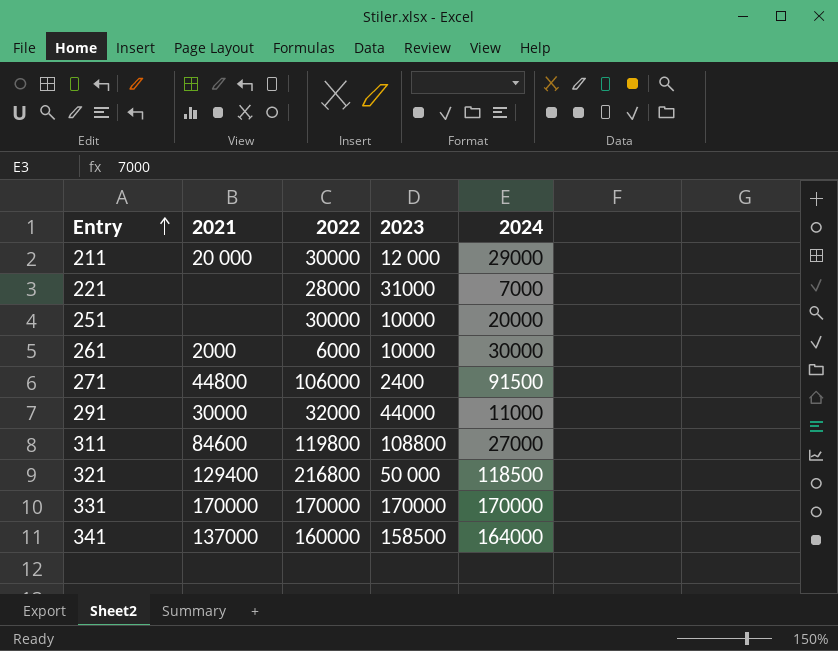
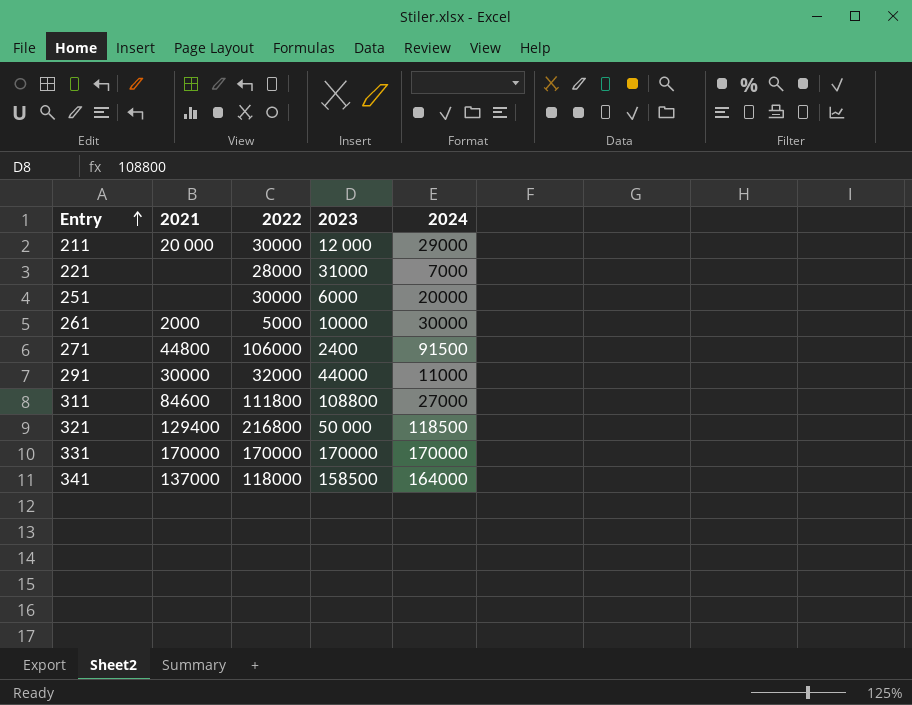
251 | 2023: 10000 -> 6000
261 | 2022: 6000 -> 5000
311 | 2022: 119800 -> 111800
341 | 2022: 160000 -> 118000

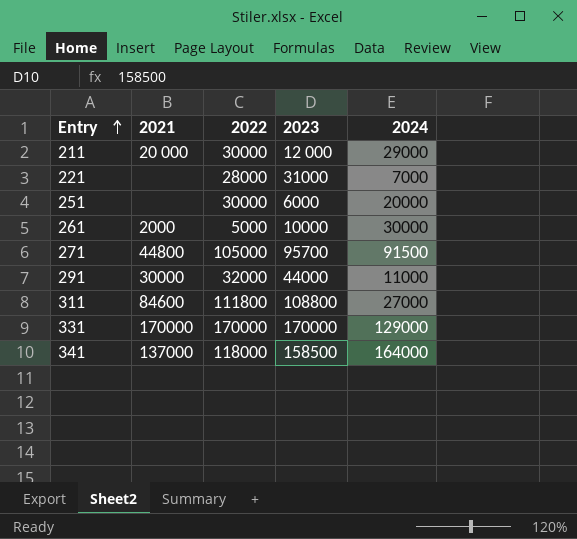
row 321: 129400 | 216800 | 50 000 | 118500 -> none
271 | 2022: 106000 -> 105000
271 | 2023: 2400 -> 95700
331 | 2024: 170000 -> 129000

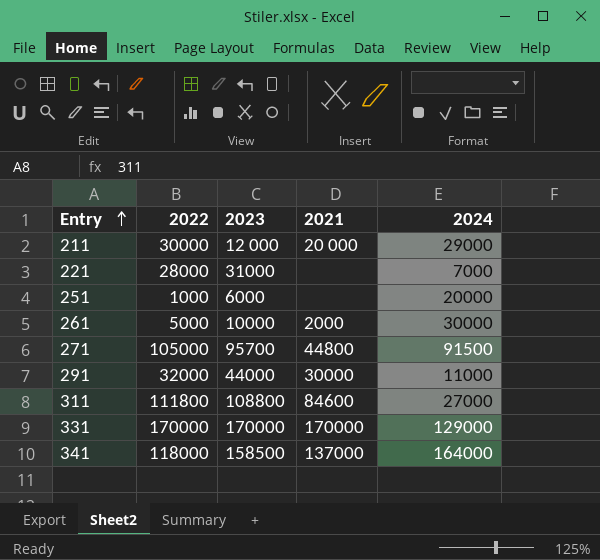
column 2021 | position: 2 -> 4
251 | 2022: 30000 -> 1000

